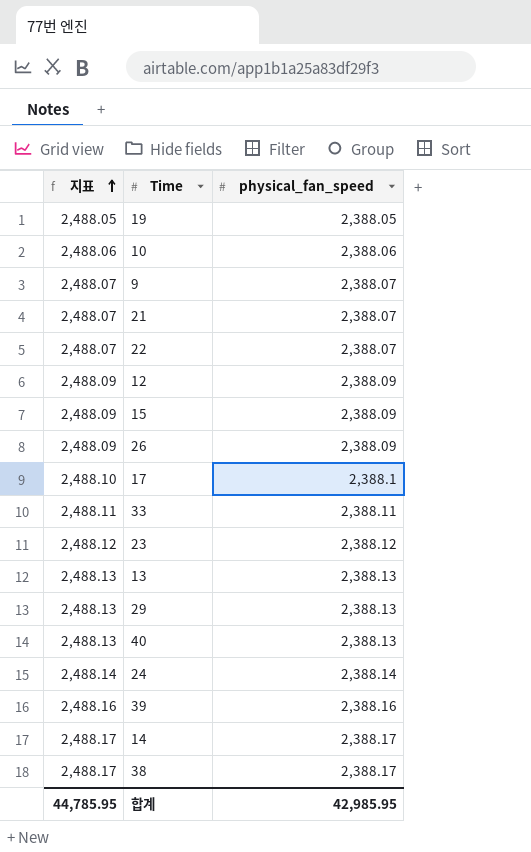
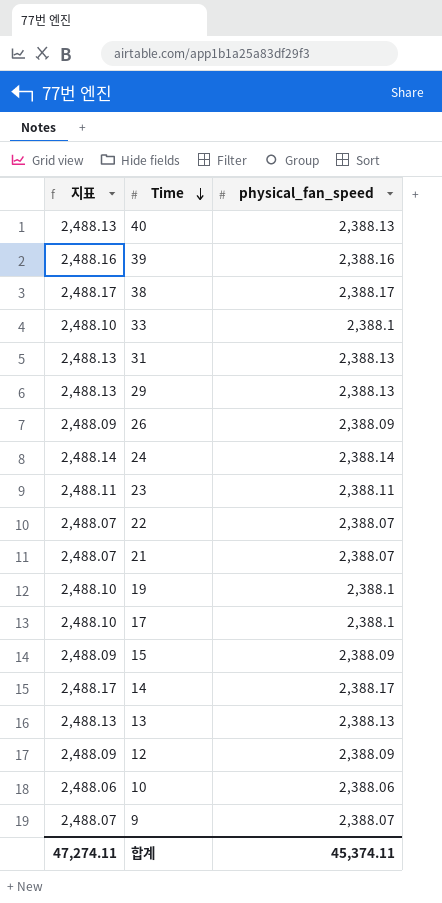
row order: 지표 ascending -> Time descending
33 | 지표: 2,488.11 -> 2,488.10
33 | physical_fan_speed: 2,388.11 -> 2,388.1
row 31: none -> 2,488.13 | 2,388.13
23 | 지표: 2,488.12 -> 2,488.11
23 | physical_fan_speed: 2,388.12 -> 2,388.11
19 | 지표: 2,488.05 -> 2,488.10
19 | physical_fan_speed: 2,388.05 -> 2,388.1
합계 | 지표: 44,785.95 -> 47,274.11
합계 | physical_fan_speed: 42,985.95 -> 45,374.11

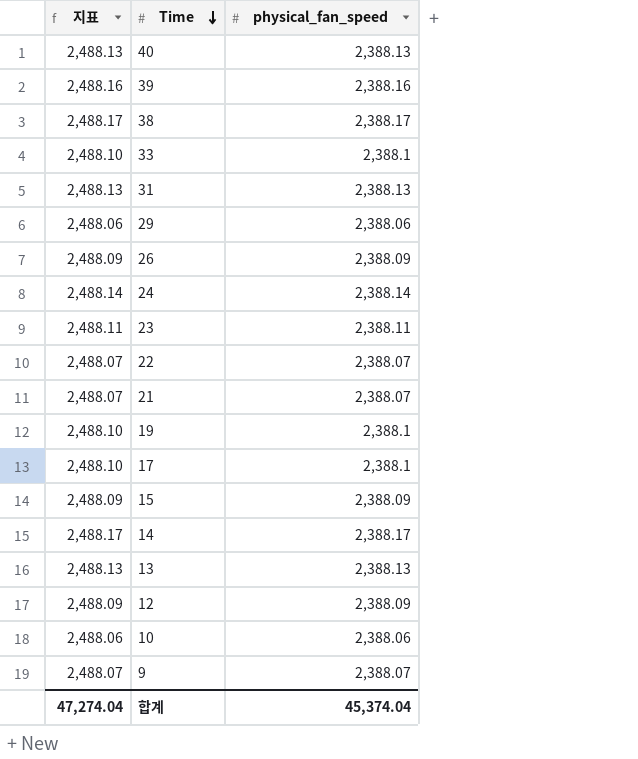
29 | 지표: 2,488.13 -> 2,488.06
29 | physical_fan_speed: 2,388.13 -> 2,388.06
합계 | 지표: 47,274.11 -> 47,274.04
합계 | physical_fan_speed: 45,374.11 -> 45,374.04

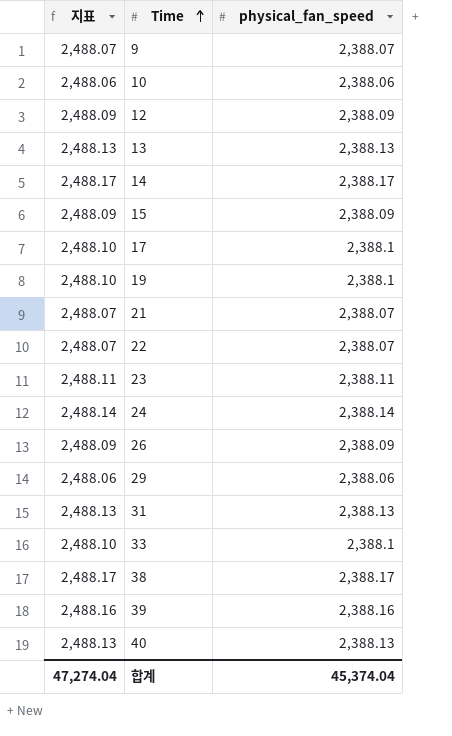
row order: Time descending -> Time ascending

